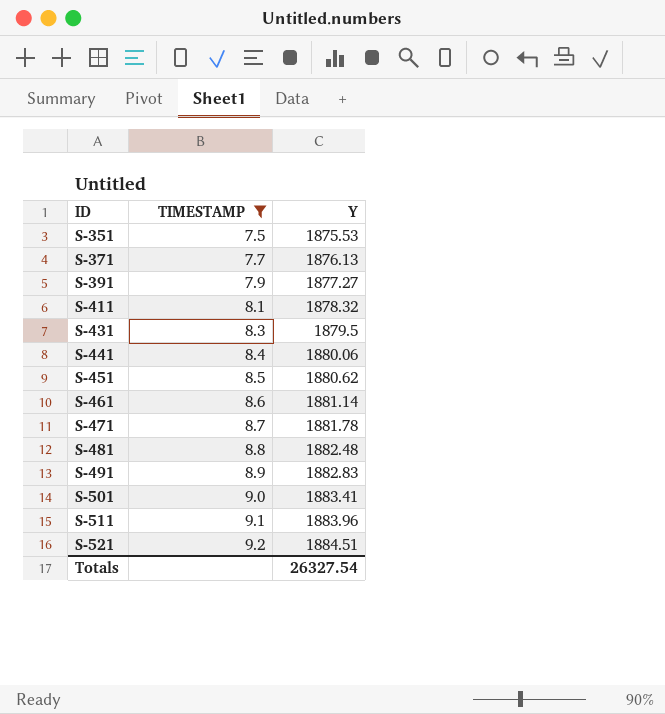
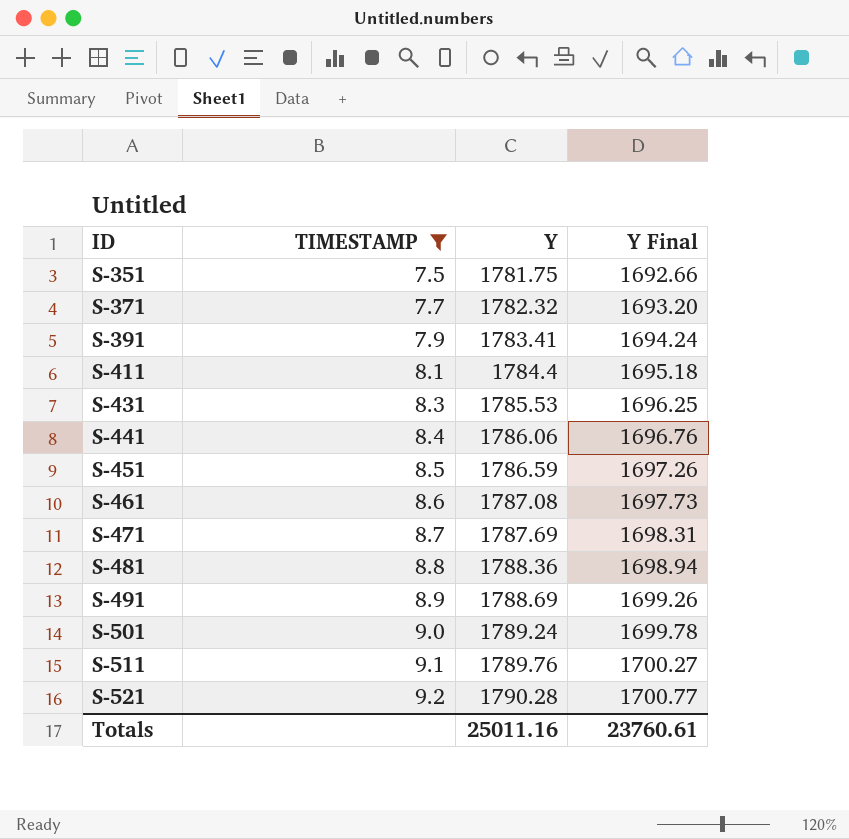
column Y Final | formula: none -> [Y] * 0.95
S-351 | Y: 1875.53 -> 1781.75
S-371 | Y: 1876.13 -> 1782.32
S-391 | Y: 1877.27 -> 1783.41
S-411 | Y: 1878.32 -> 1784.4
S-431 | Y: 1879.5 -> 1785.53
S-441 | Y: 1880.06 -> 1786.06
S-451 | Y: 1880.62 -> 1786.59
S-461 | Y: 1881.14 -> 1787.08
S-471 | Y: 1881.78 -> 1787.69
S-481 | Y: 1882.48 -> 1788.36
S-491 | Y: 1882.83 -> 1788.69
S-501 | Y: 1883.41 -> 1789.24
S-511 | Y: 1883.96 -> 1789.76
S-521 | Y: 1884.51 -> 1790.28
Totals | Y: 26327.54 -> 25011.16

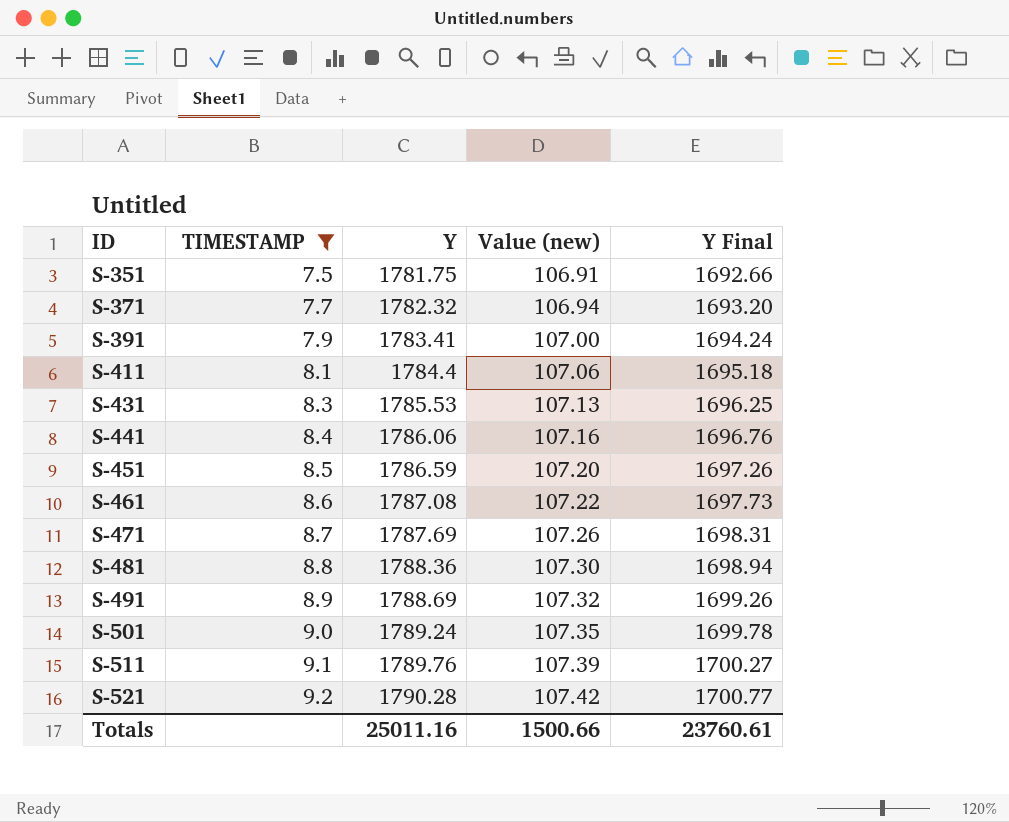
column Value (new) | formula: none -> [Y] * 0.06

